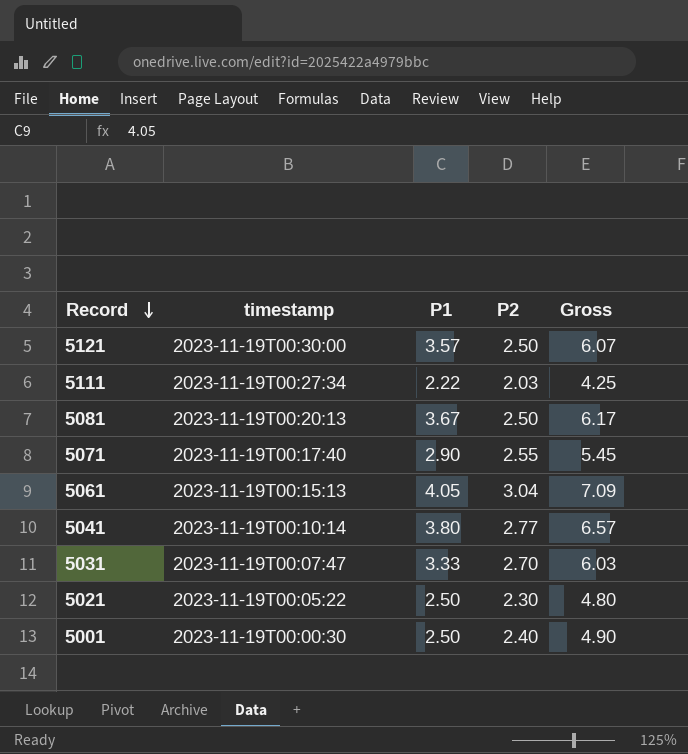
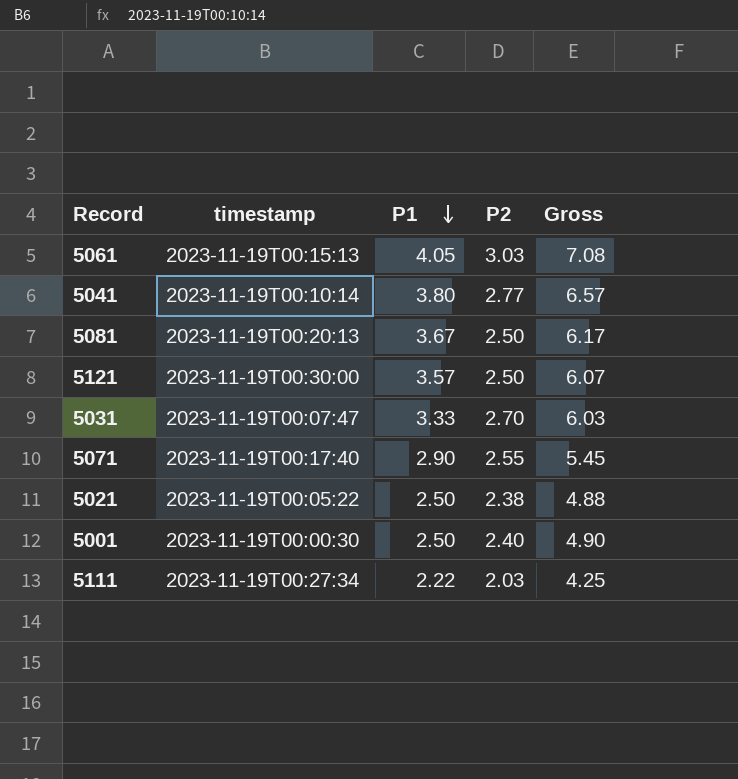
row order: Record descending -> P1 descending
5061 | P2: 3.04 -> 3.03
5061 | Gross: 7.09 -> 7.08
5021 | P2: 2.30 -> 2.38
5021 | Gross: 4.80 -> 4.88

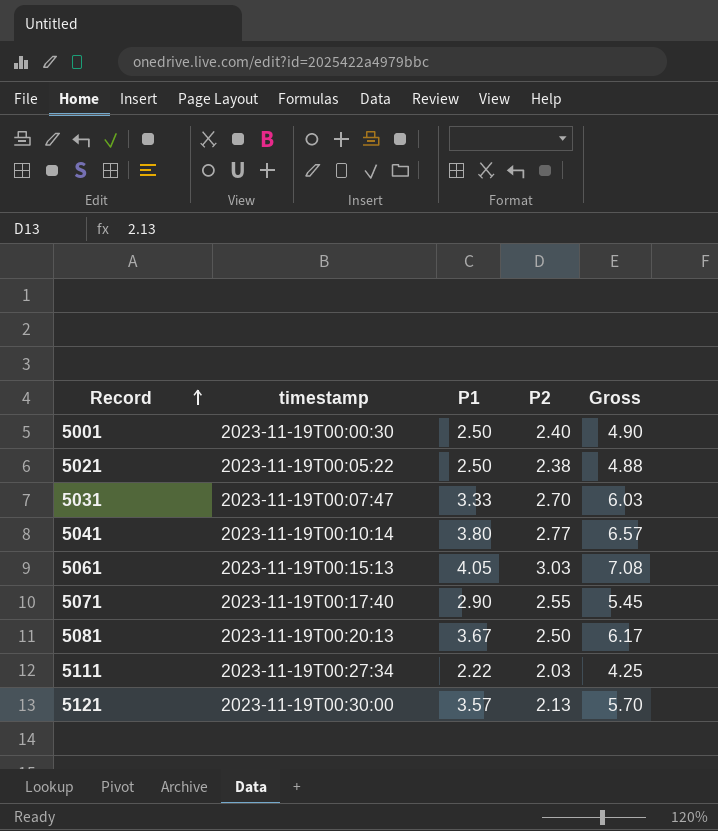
row order: P1 descending -> Record ascending
5121 | P2: 2.50 -> 2.13
5121 | Gross: 6.07 -> 5.70

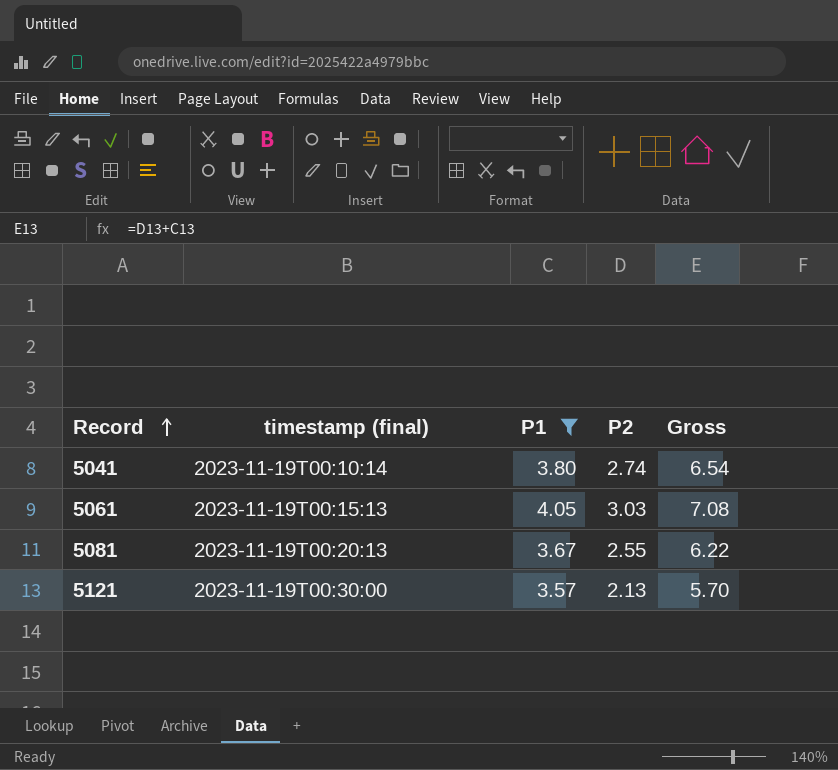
filter: none -> P1 >= 3.57
column name: timestamp -> timestamp (final)
5041 | P2: 2.77 -> 2.74
5041 | Gross: 6.57 -> 6.54
5081 | P2: 2.50 -> 2.55
5081 | Gross: 6.17 -> 6.22

